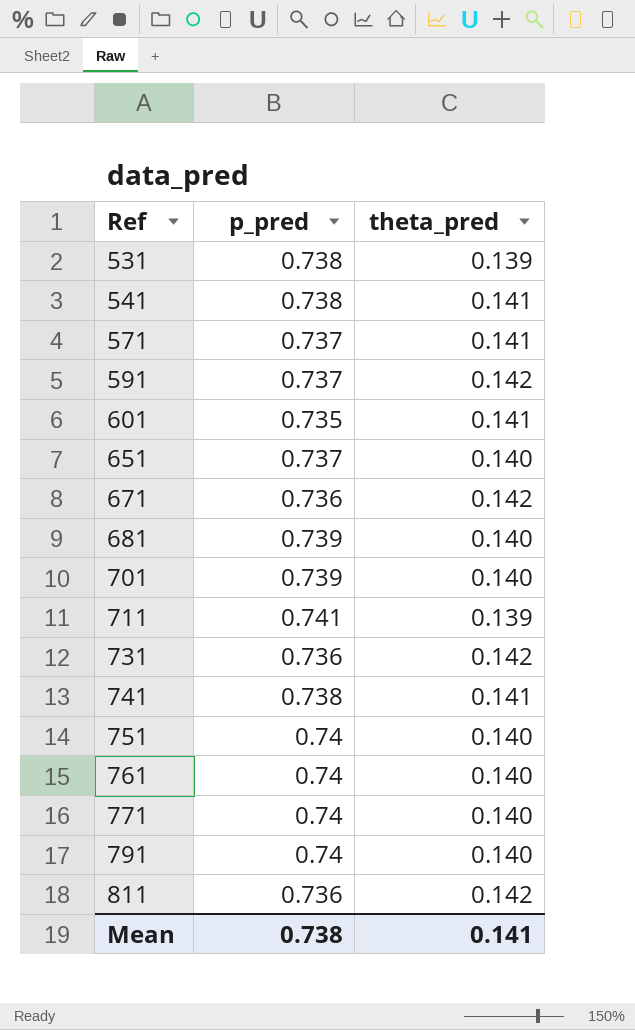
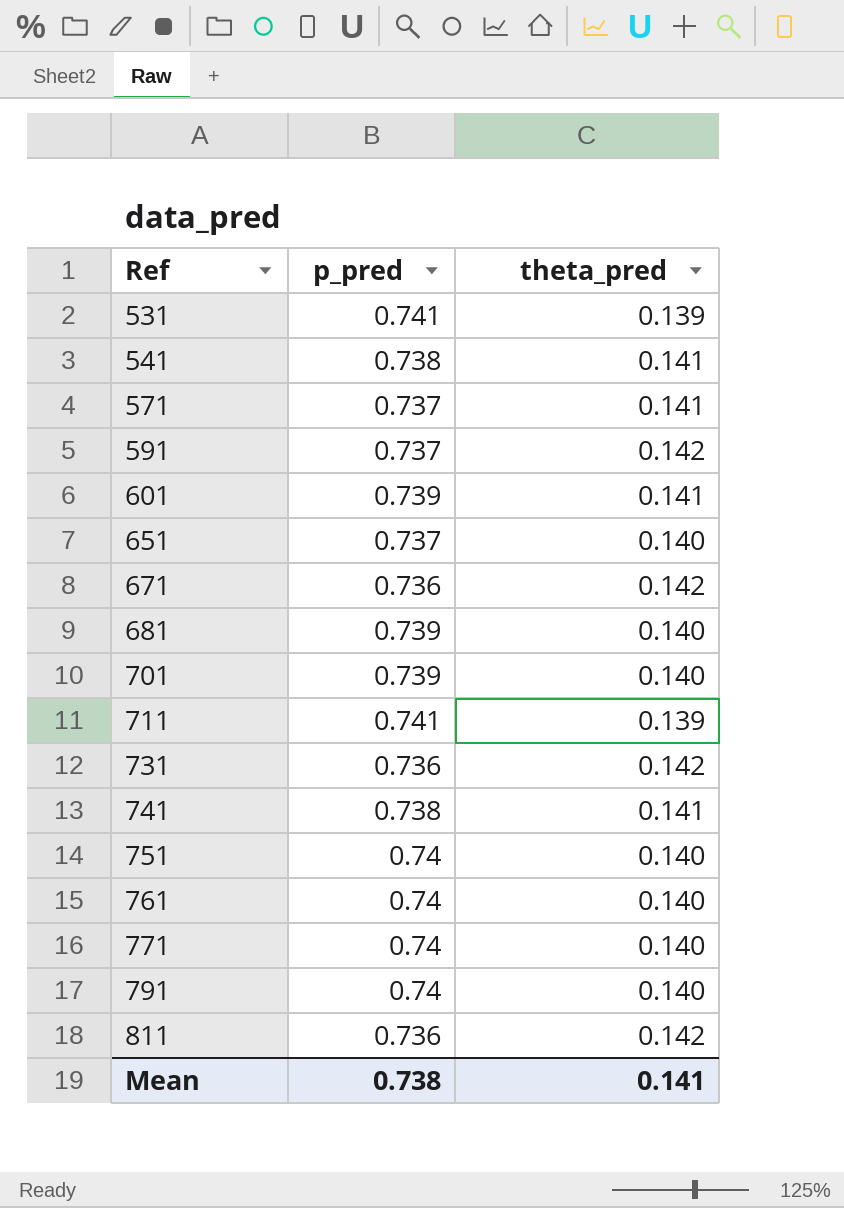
531 | p_pred: 0.738 -> 0.741
601 | p_pred: 0.735 -> 0.739

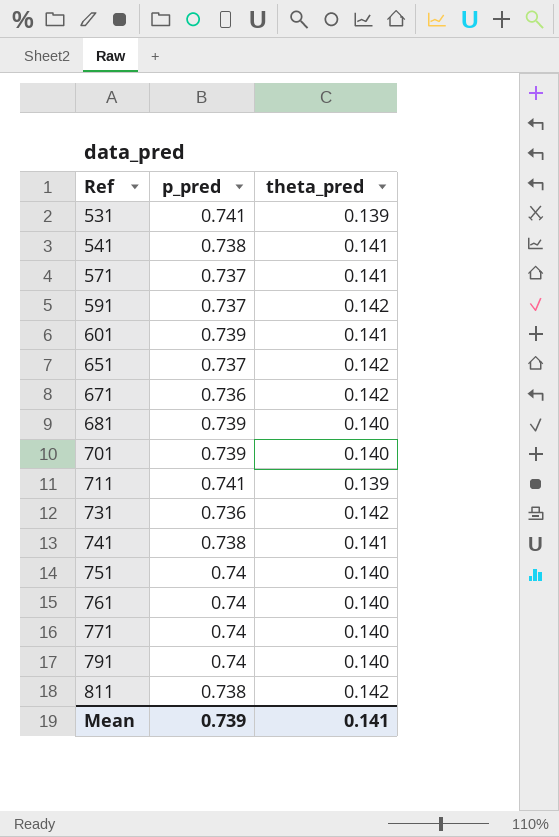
651 | theta_pred: 0.140 -> 0.142
811 | p_pred: 0.736 -> 0.738
Mean | p_pred: 0.738 -> 0.739

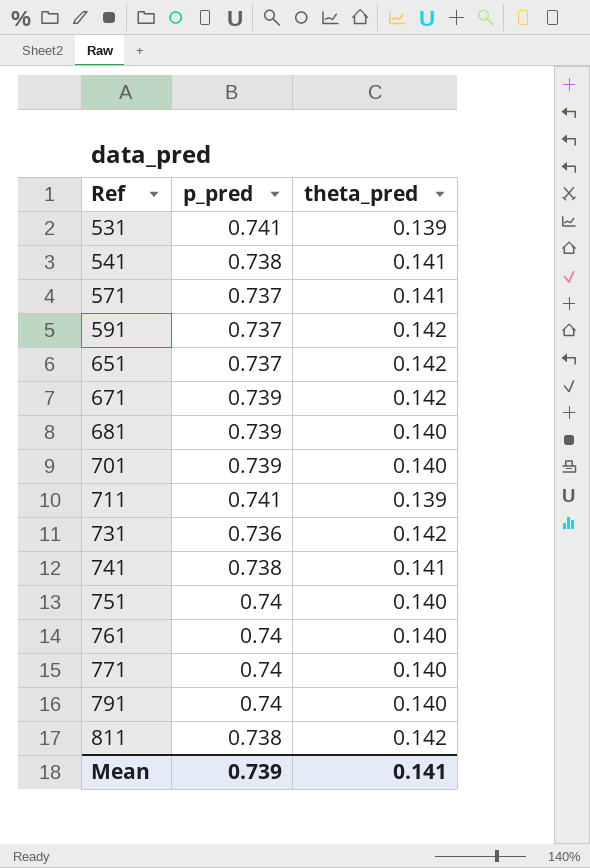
row 601: 0.739 | 0.141 -> none
671 | p_pred: 0.736 -> 0.739

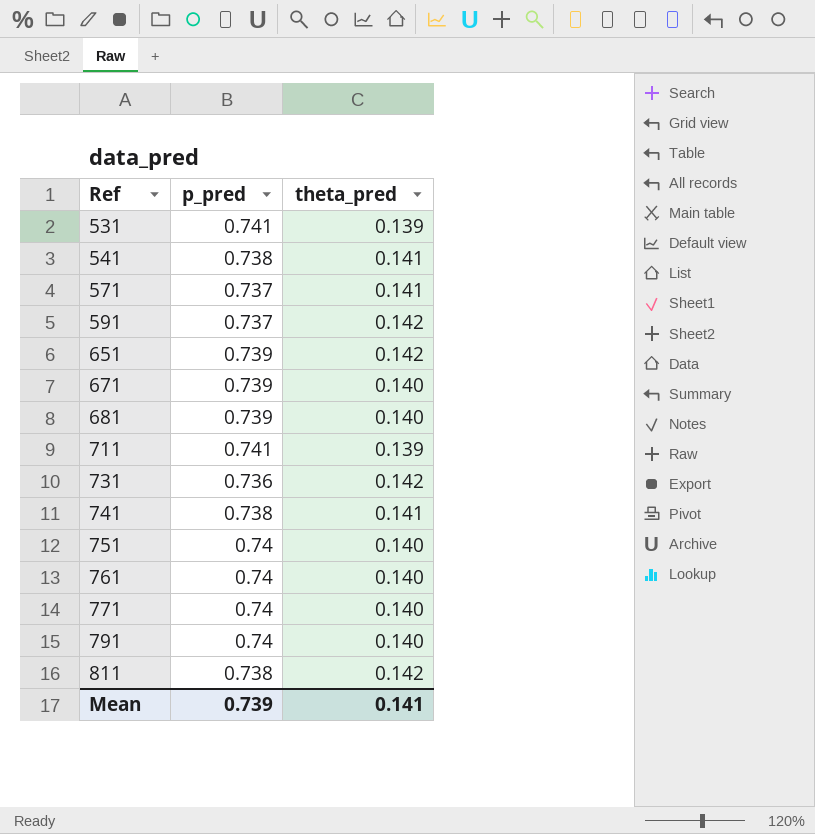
row 701: 0.739 | 0.140 -> none
651 | p_pred: 0.737 -> 0.739
671 | theta_pred: 0.142 -> 0.140

